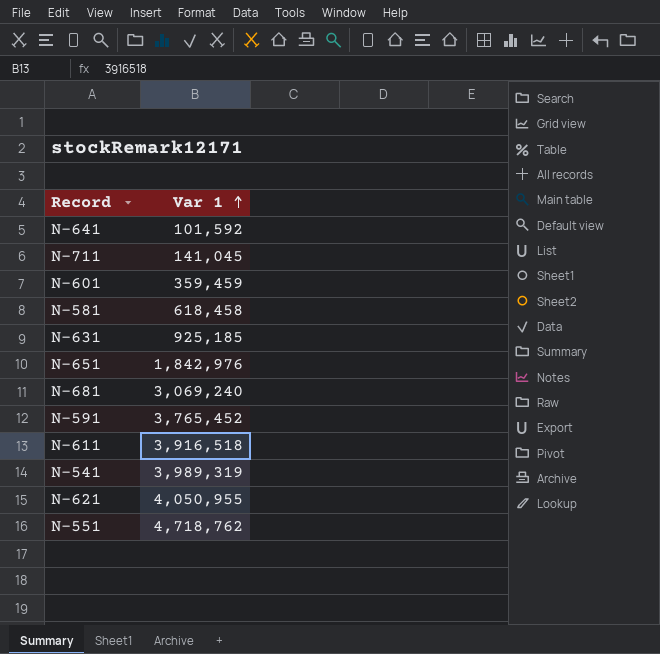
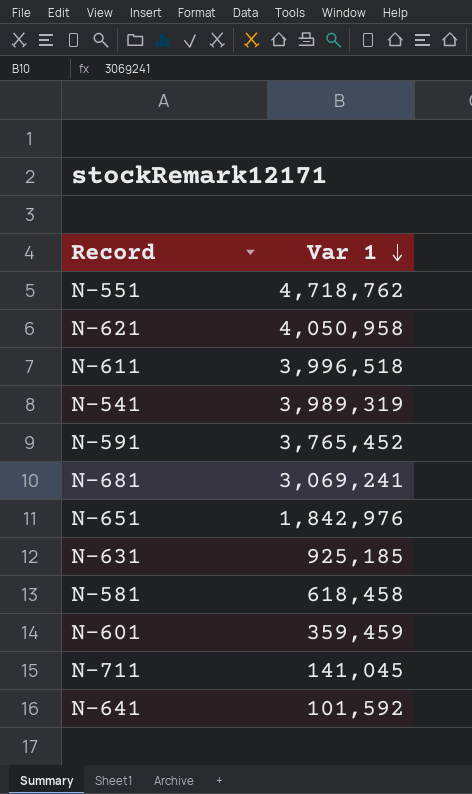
row order: Var 1 ascending -> Var 1 descending
N-621 | Var 1: 4,050,955 -> 4,050,958
N-611 | Var 1: 3,916,518 -> 3,996,518
N-681 | Var 1: 3,069,240 -> 3,069,241

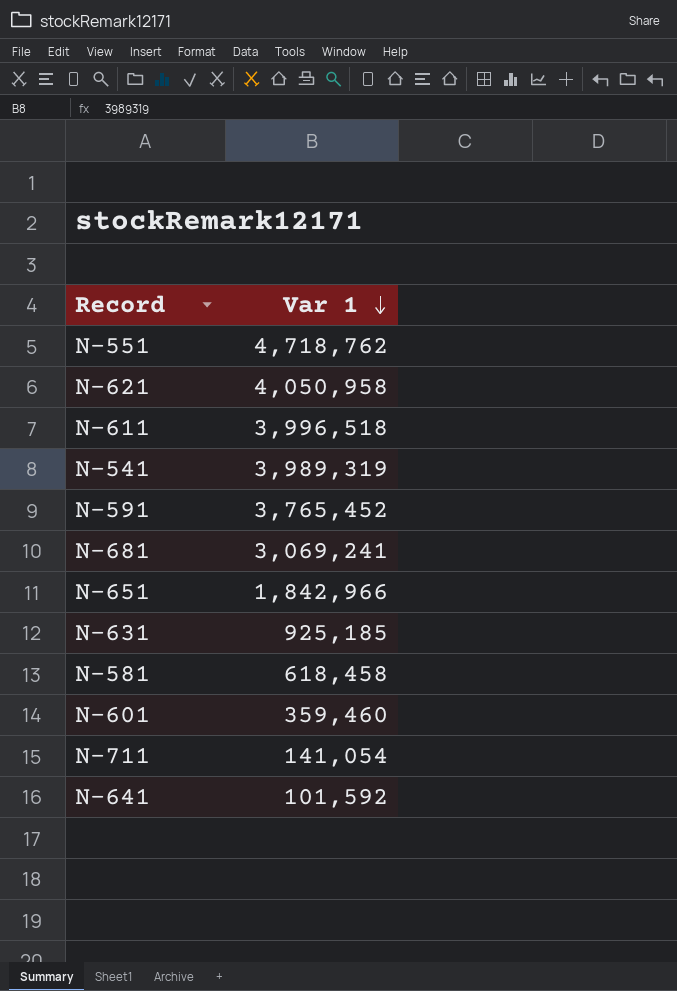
N-651 | Var 1: 1,842,976 -> 1,842,966
N-601 | Var 1: 359,459 -> 359,460
N-711 | Var 1: 141,045 -> 141,054

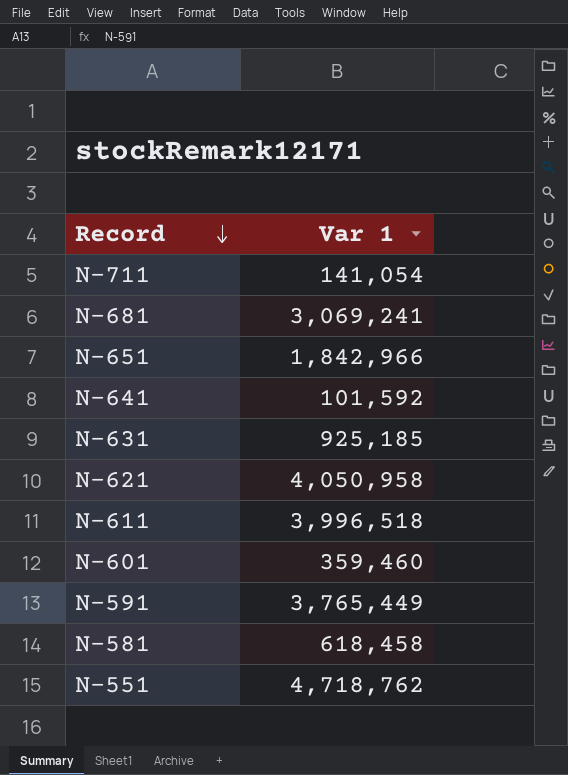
row order: Var 1 descending -> Record descending
row N-541: 3,989,319 -> none
N-591 | Var 1: 3,765,452 -> 3,765,449

